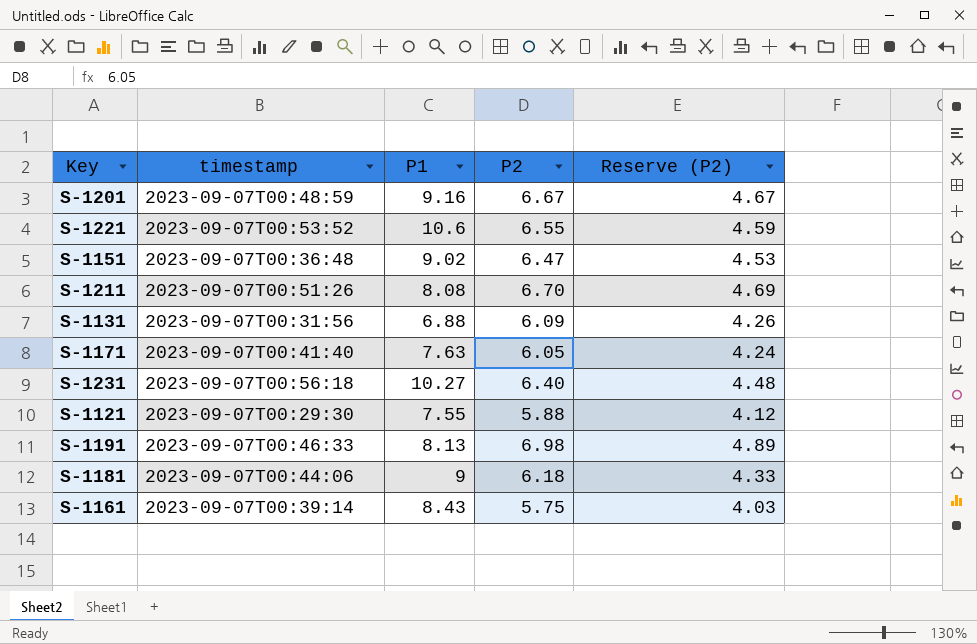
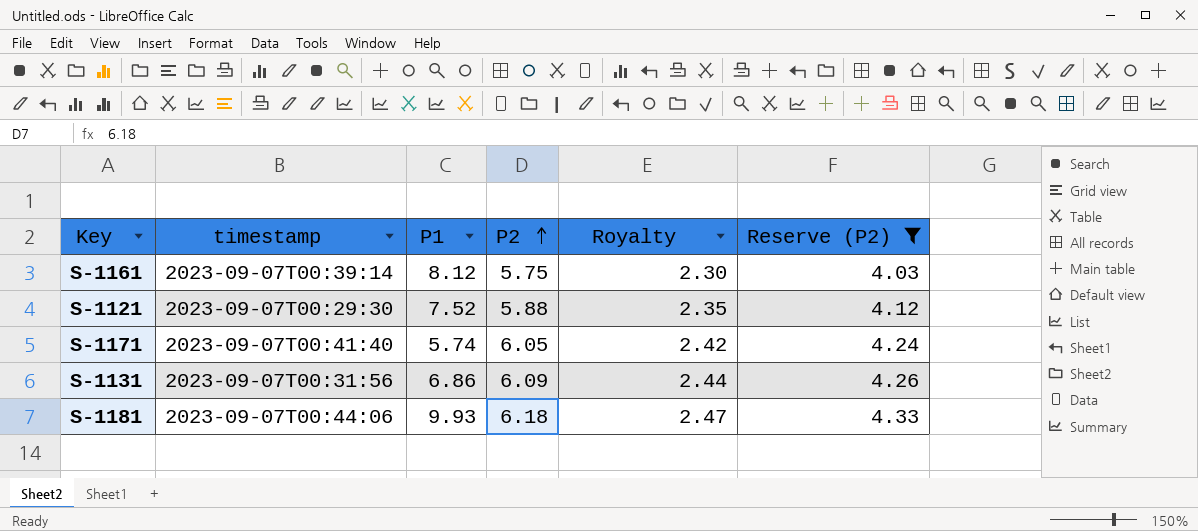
filter: none -> Reserve (P2) <= 4.33
row order: none -> P2 ascending
column Royalty | formula: none -> [P2] * 0.4
S-1161 | P1: 8.43 -> 8.12
S-1121 | P1: 7.55 -> 7.52
S-1171 | P1: 7.63 -> 5.74
S-1131 | P1: 6.88 -> 6.86
S-1181 | P1: 9 -> 9.93

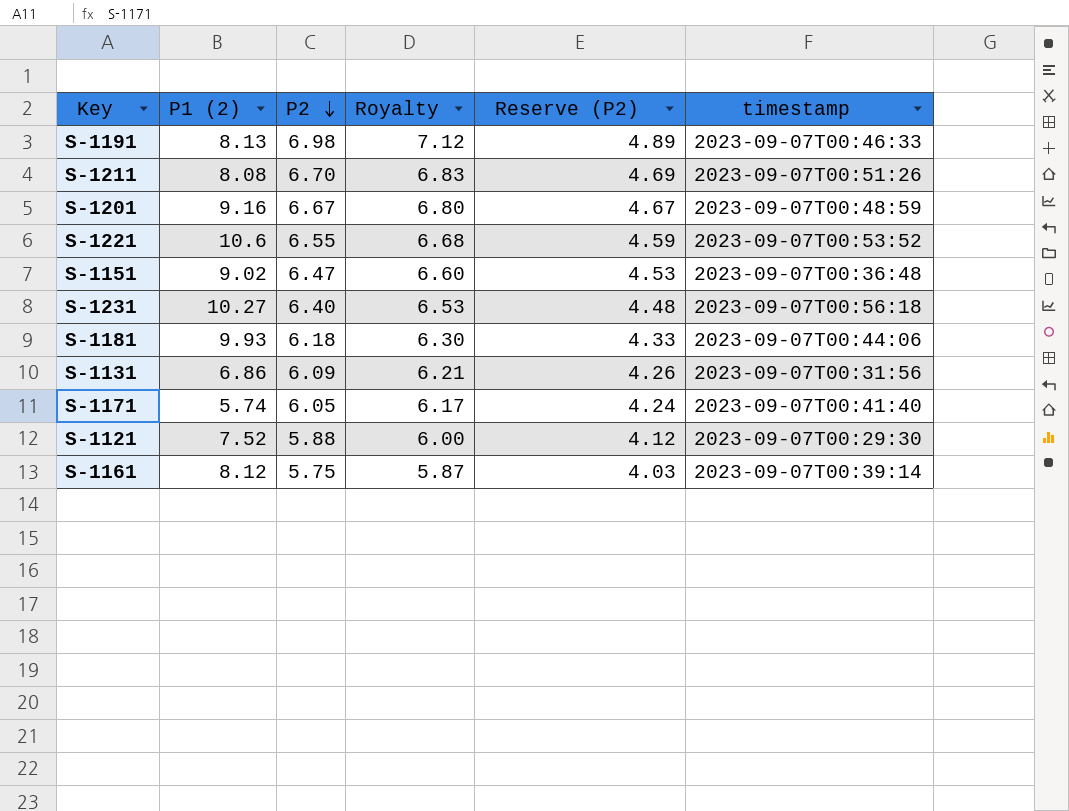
filter: Reserve (P2) <= 4.33 -> none
row order: P2 ascending -> P2 descending
column name: P1 -> P1 (2)
column Royalty | formula: [P2] * 0.4 -> [P2] * 1.02
column timestamp | position: 2 -> 6

